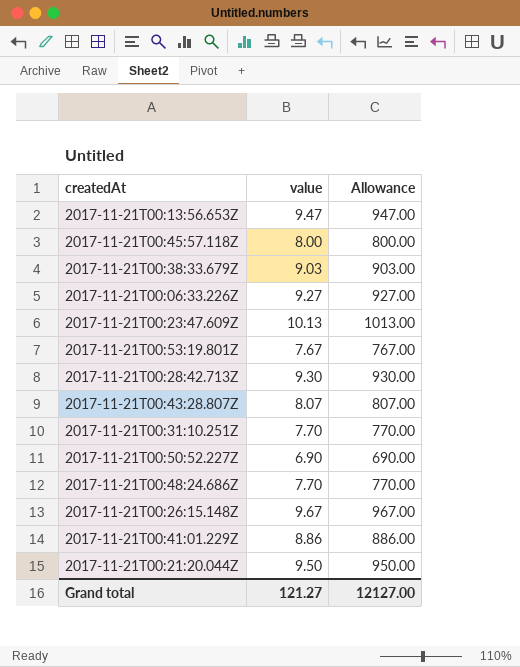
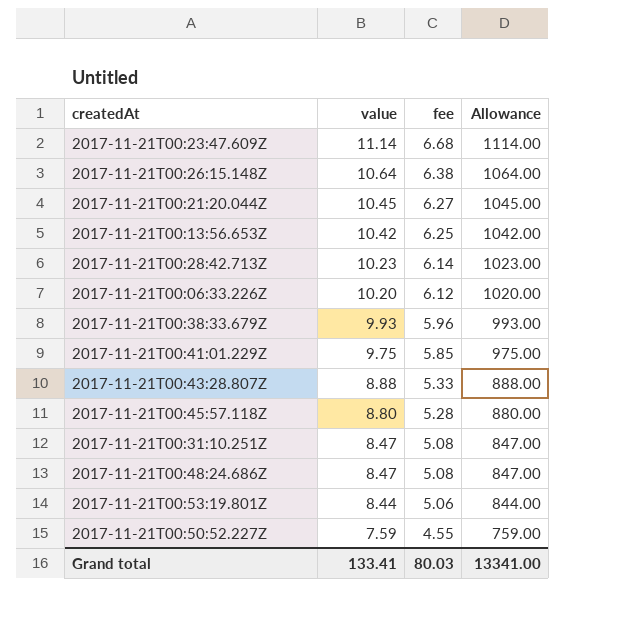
row order: none -> value descending
column fee | formula: none -> [value] * 0.6
2017-11-21T00:23:47.609Z | value: 10.13 -> 11.14
2017-11-21T00:23:47.609Z | Allowance: 1013.00 -> 1114.00
2017-11-21T00:26:15.148Z | value: 9.67 -> 10.64
2017-11-21T00:26:15.148Z | Allowance: 967.00 -> 1064.00
2017-11-21T00:21:20.044Z | value: 9.50 -> 10.45
2017-11-21T00:21:20.044Z | Allowance: 950.00 -> 1045.00
2017-11-21T00:13:56.653Z | value: 9.47 -> 10.42
2017-11-21T00:13:56.653Z | Allowance: 947.00 -> 1042.00
2017-11-21T00:28:42.713Z | value: 9.30 -> 10.23
2017-11-21T00:28:42.713Z | Allowance: 930.00 -> 1023.00
2017-11-21T00:06:33.226Z | value: 9.27 -> 10.20
2017-11-21T00:06:33.226Z | Allowance: 927.00 -> 1020.00
2017-11-21T00:38:33.679Z | value: 9.03 -> 9.93
2017-11-21T00:38:33.679Z | Allowance: 903.00 -> 993.00
2017-11-21T00:41:01.229Z | value: 8.86 -> 9.75
2017-11-21T00:41:01.229Z | Allowance: 886.00 -> 975.00
2017-11-21T00:43:28.807Z | value: 8.07 -> 8.88
2017-11-21T00:43:28.807Z | Allowance: 807.00 -> 888.00
2017-11-21T00:45:57.118Z | value: 8.00 -> 8.80
2017-11-21T00:45:57.118Z | Allowance: 800.00 -> 880.00
2017-11-21T00:31:10.251Z | value: 7.70 -> 8.47
2017-11-21T00:31:10.251Z | Allowance: 770.00 -> 847.00
2017-11-21T00:48:24.686Z | value: 7.70 -> 8.47
2017-11-21T00:48:24.686Z | Allowance: 770.00 -> 847.00
2017-11-21T00:53:19.801Z | value: 7.67 -> 8.44
2017-11-21T00:53:19.801Z | Allowance: 767.00 -> 844.00
2017-11-21T00:50:52.227Z | value: 6.90 -> 7.59
2017-11-21T00:50:52.227Z | Allowance: 690.00 -> 759.00
Grand total | value: 121.27 -> 133.41
Grand total | Allowance: 12127.00 -> 13341.00

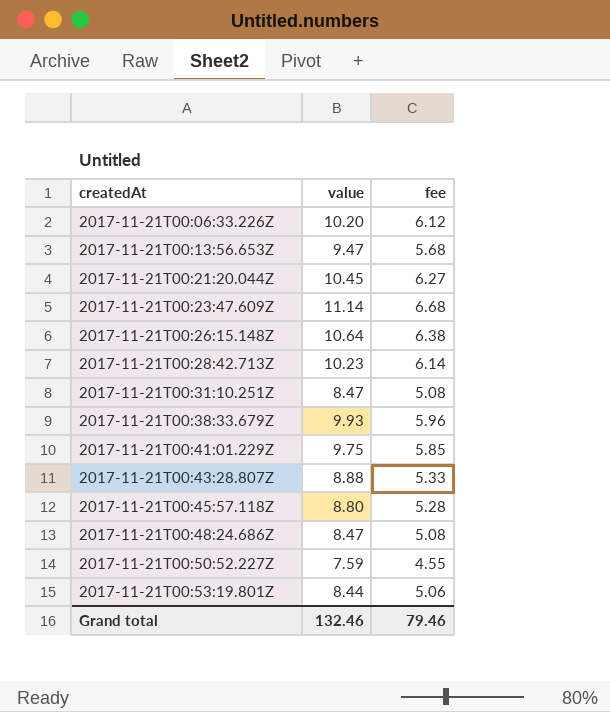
row order: value descending -> createdAt ascending
column Allowance | formula: [value] * 100 -> none
2017-11-21T00:13:56.653Z | value: 10.42 -> 9.47
2017-11-21T00:13:56.653Z | fee: 6.25 -> 5.68
Grand total | value: 133.41 -> 132.46
Grand total | fee: 80.03 -> 79.46

